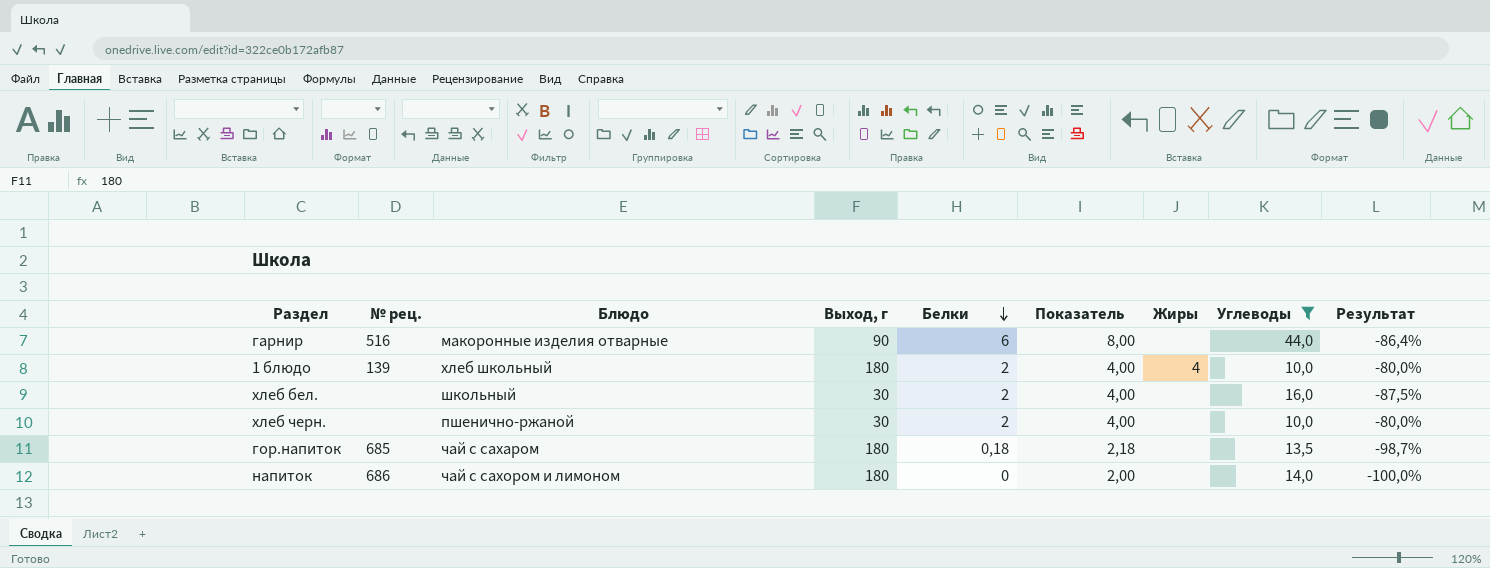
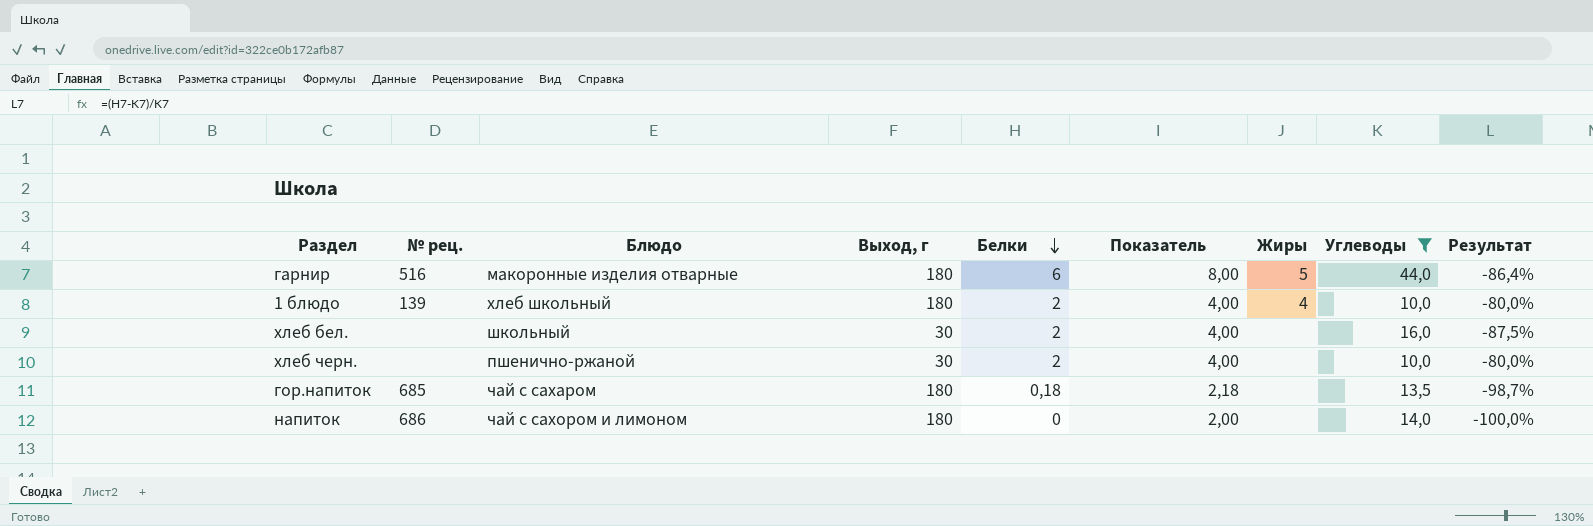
гарнир | Выход, г: 90 -> 180
гарнир | Жиры: none -> 5

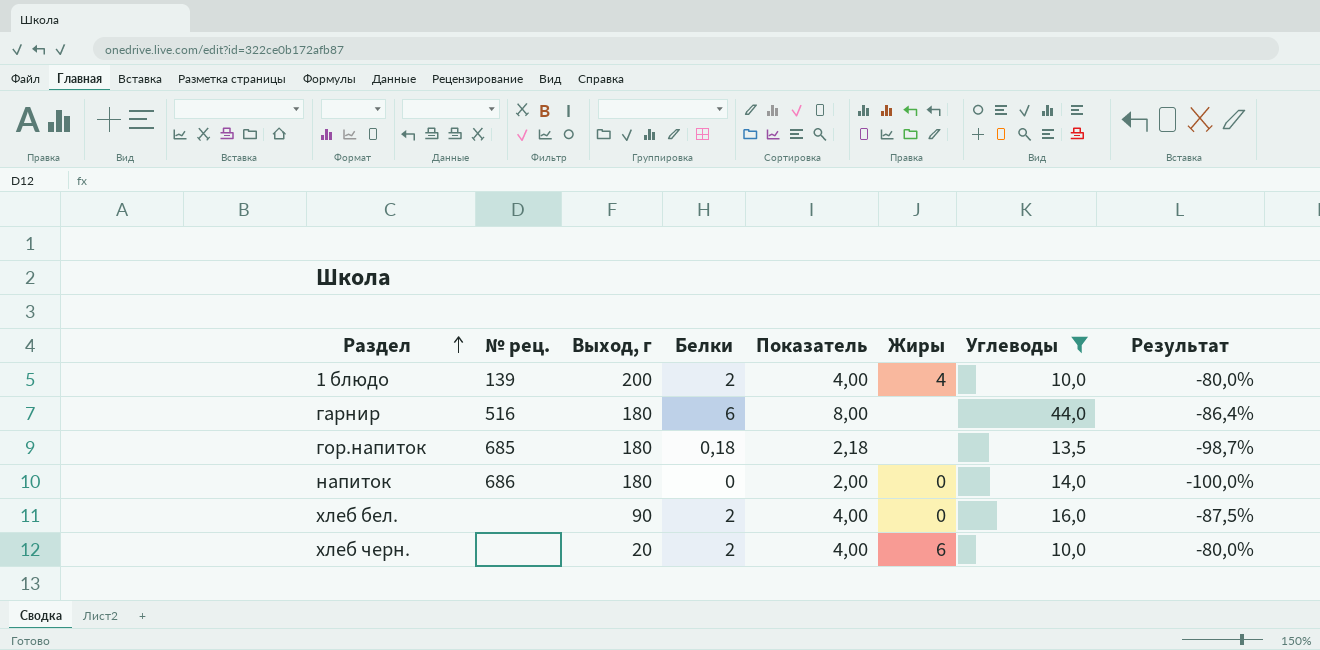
row order: Белки descending -> Раздел ascending
column Блюдо | position: 3 -> none
1 блюдо | Выход, г: 180 -> 200
гарнир | Жиры: 5 -> none
напиток | Жиры: none -> 0
хлеб бел. | Выход, г: 30 -> 90
хлеб бел. | Жиры: none -> 0
хлеб черн. | Выход, г: 30 -> 20
хлеб черн. | Жиры: none -> 6

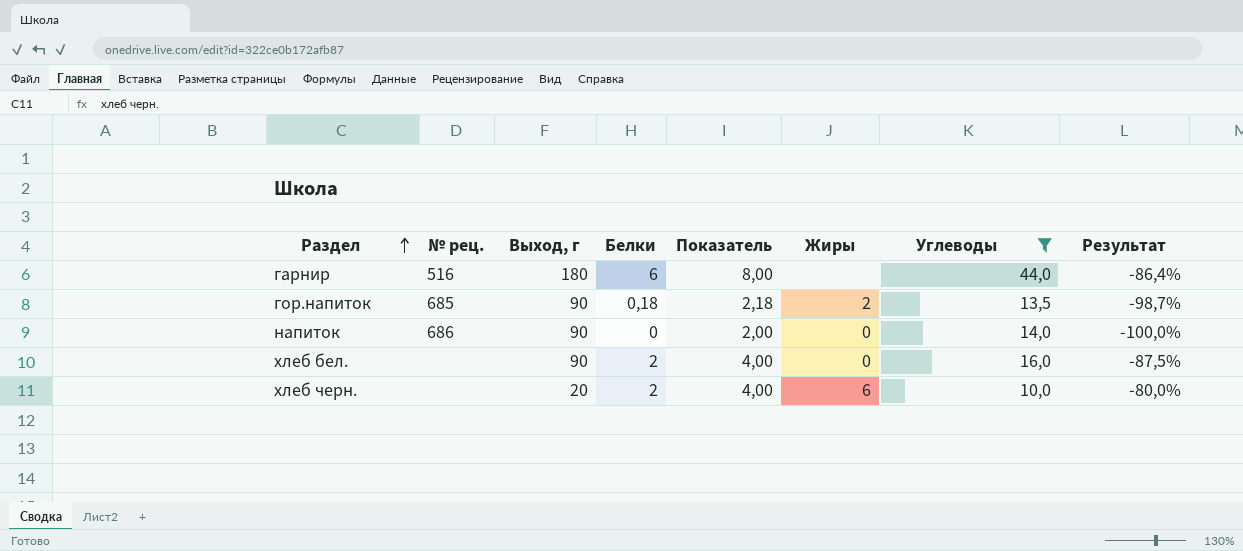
row 1 блюдо: 139 | 200 | 2 | 4,00 | 4 | 10,0 | -80,0% -> none
гор.напиток | Выход, г: 180 -> 90
гор.напиток | Жиры: none -> 2
напиток | Выход, г: 180 -> 90

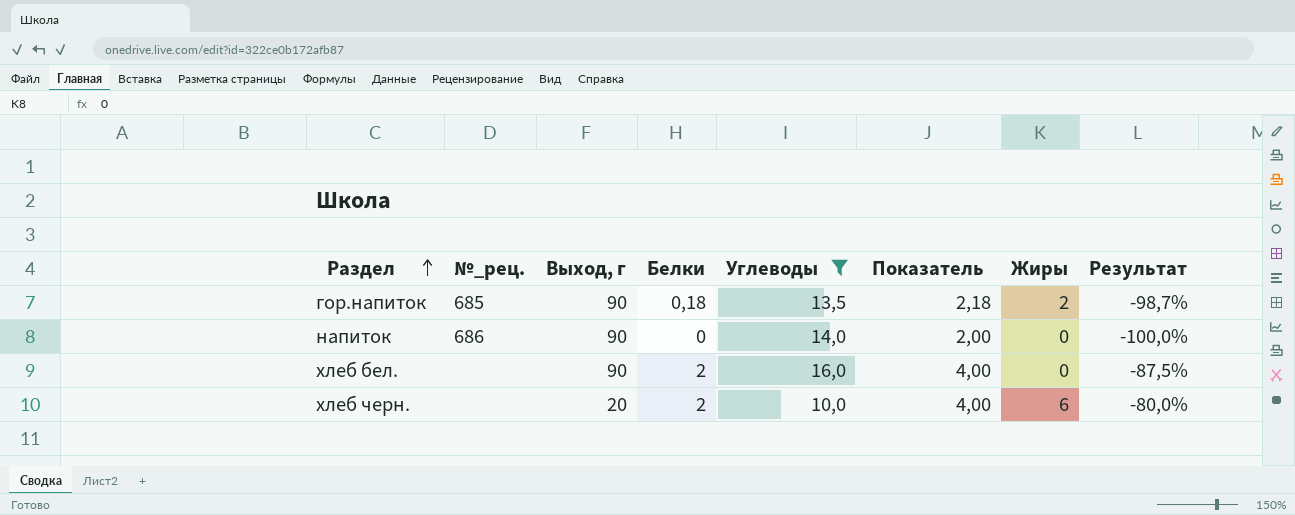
column name: № рец. -> №_рец.
column Углеводы | position: 7 -> 5
row гарнир: 516 | 180 | 6 | 8,00 | none | 44,0 | -86,4% -> none

